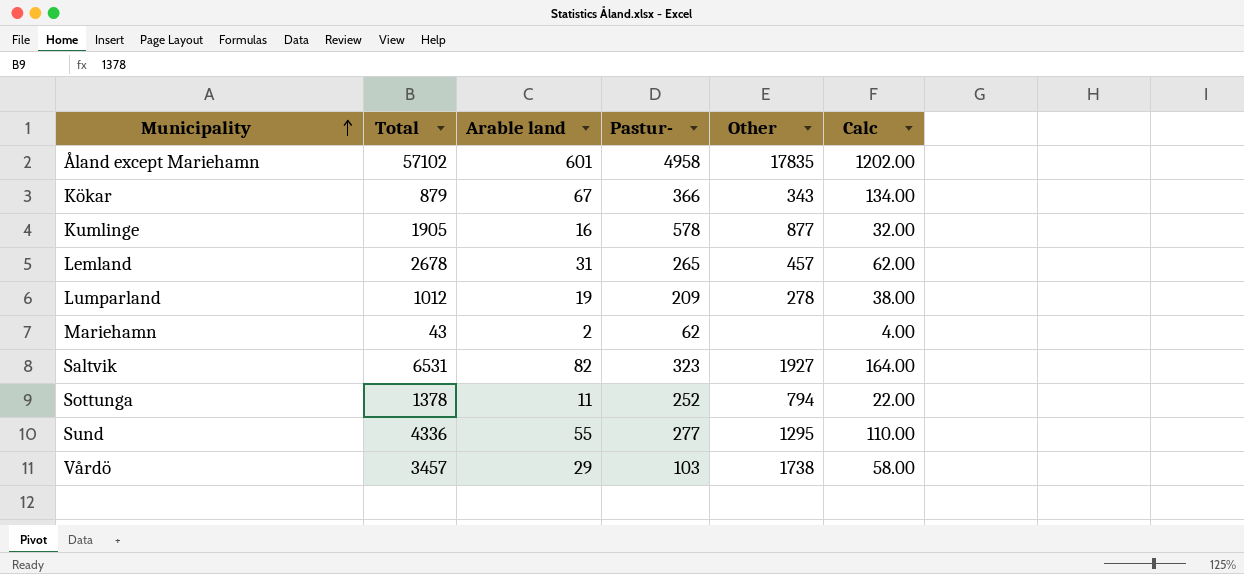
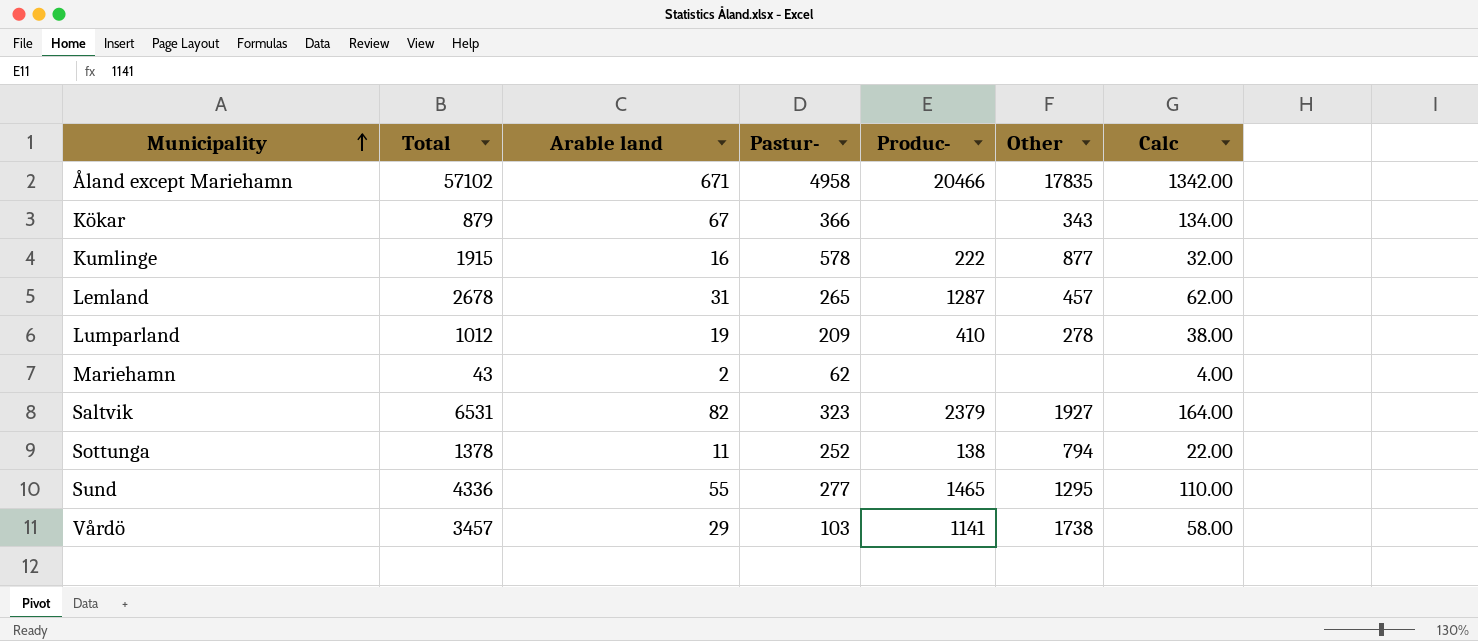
column Produc- | position: none -> 5
Åland except Mariehamn | Arable land: 601 -> 671
Åland except Mariehamn | Calc: 1202.00 -> 1342.00
Kumlinge | Total: 1905 -> 1915

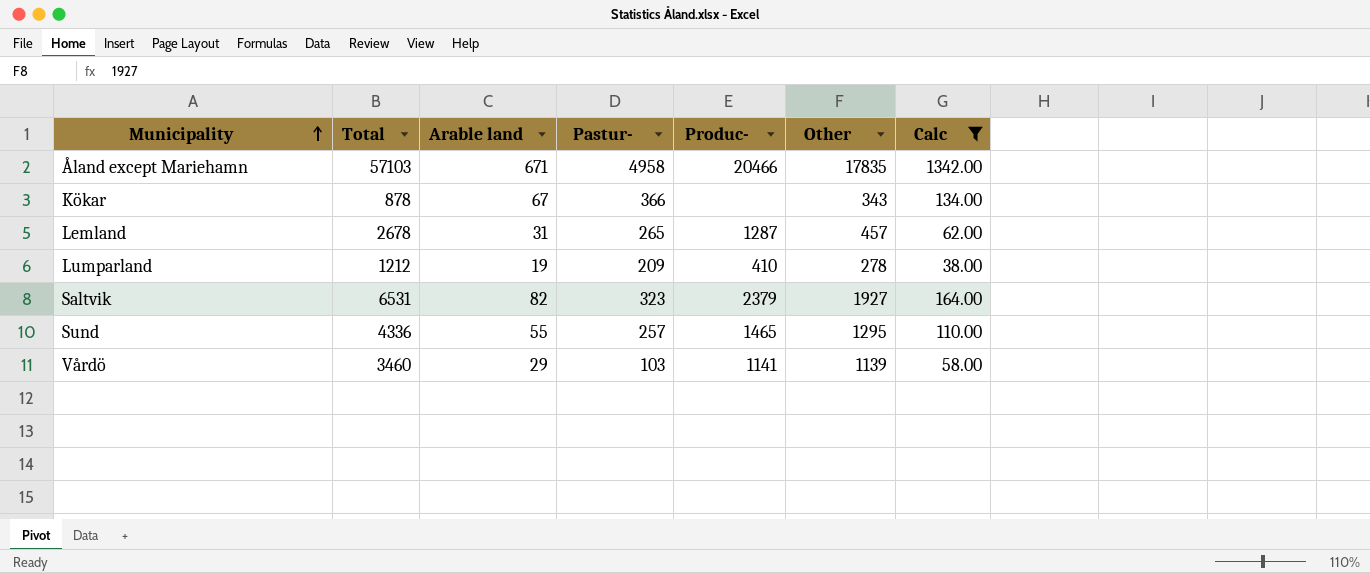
filter: none -> Calc >= 38.00
Åland except Mariehamn | Total: 57102 -> 57103
Kökar | Total: 879 -> 878
Lumparland | Total: 1012 -> 1212
Sund | Pastur-: 277 -> 257
Vårdö | Total: 3457 -> 3460
Vårdö | Other: 1738 -> 1139

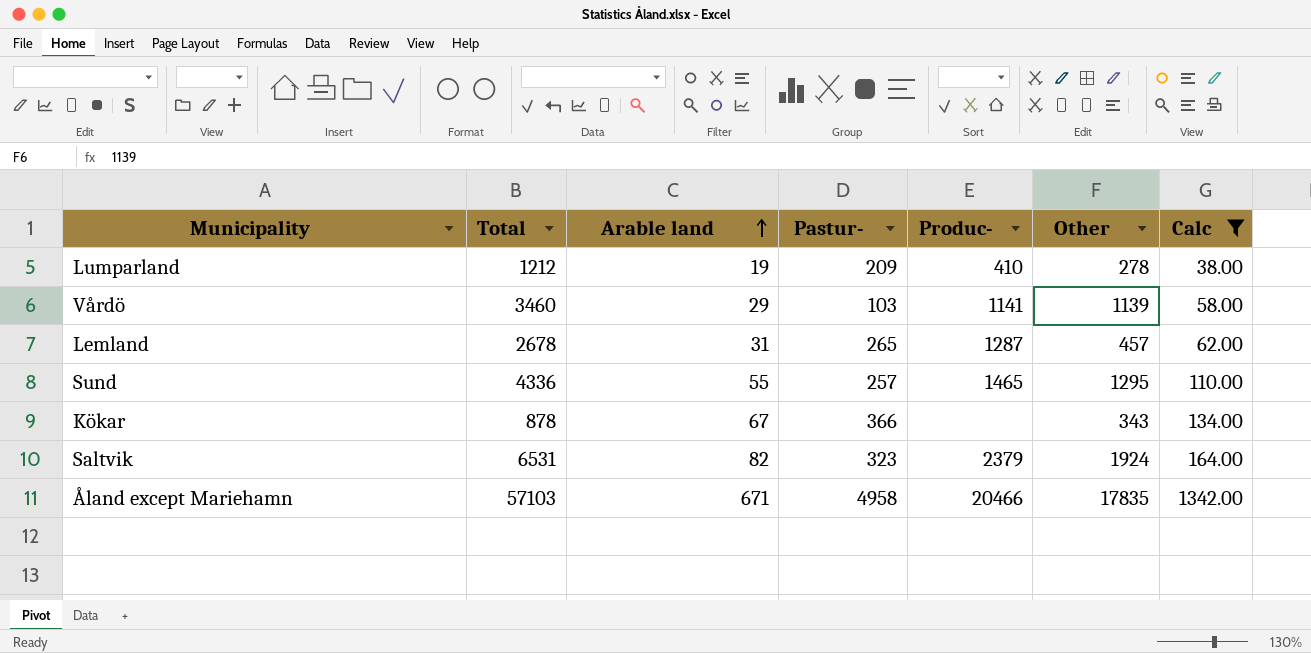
row order: Municipality ascending -> Arable land ascending
Saltvik | Other: 1927 -> 1924

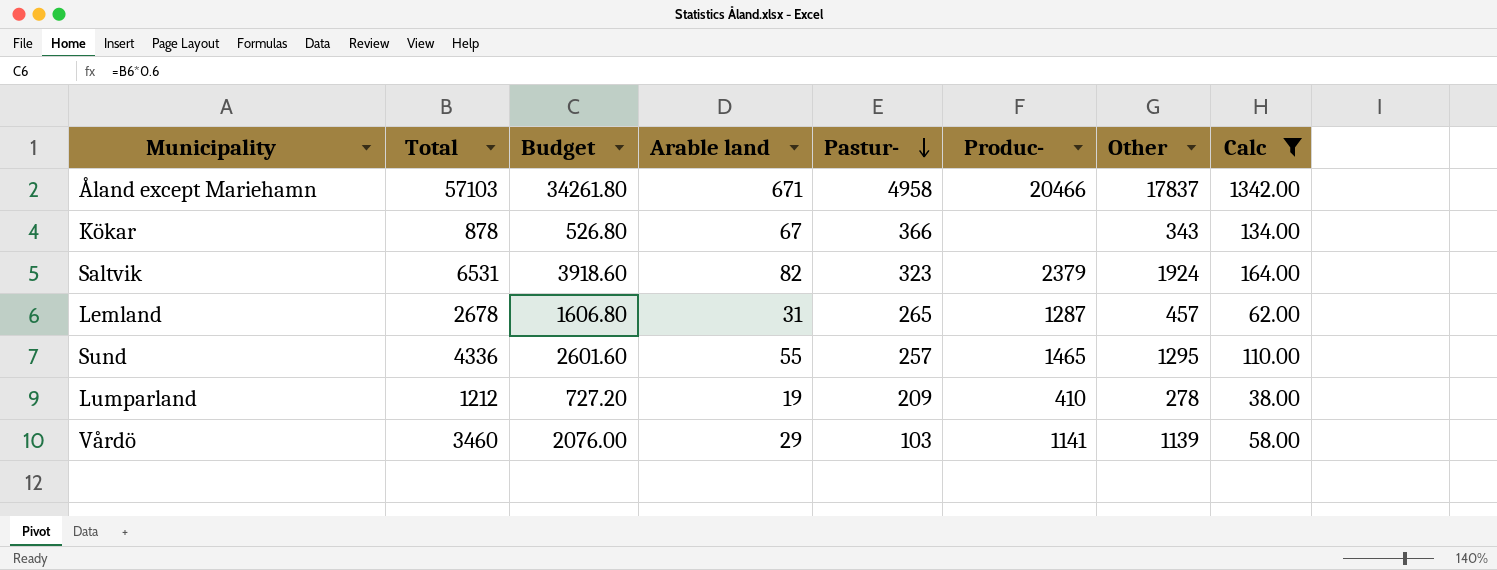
row order: Arable land ascending -> Pastur- descending
column Budget | formula: none -> [Total] * 0.6
Åland except Mariehamn | Other: 17835 -> 17837

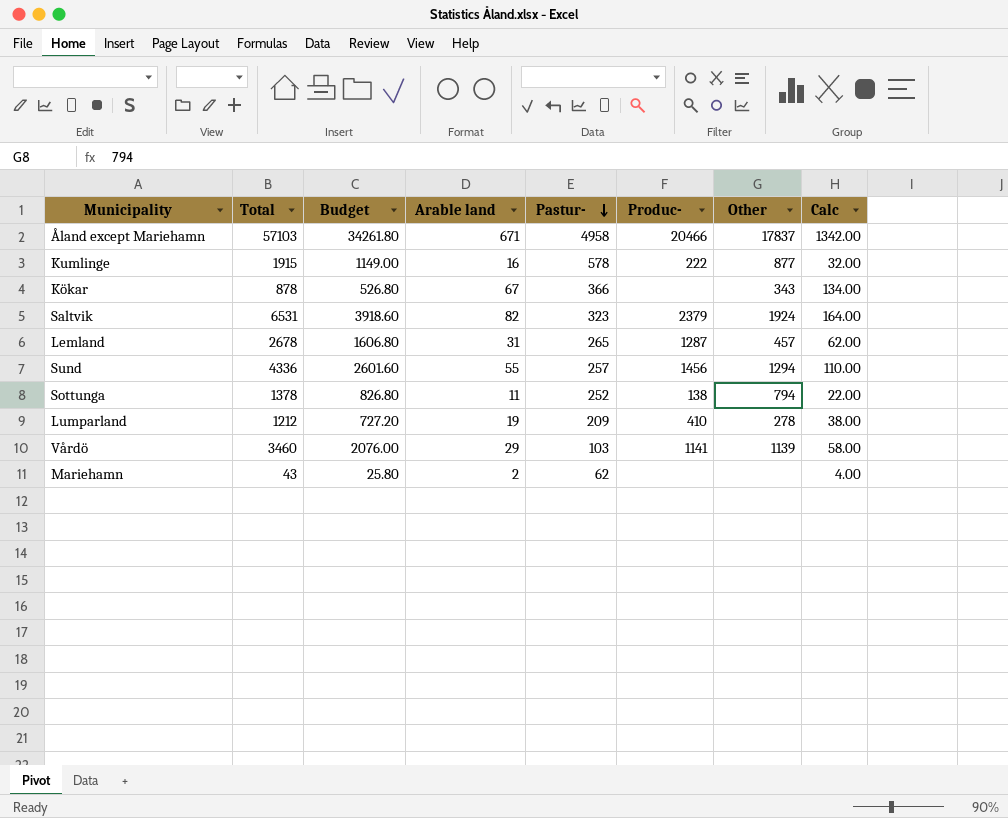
filter: Calc >= 38.00 -> none
Sund | Produc-: 1465 -> 1456
Sund | Other: 1295 -> 1294

